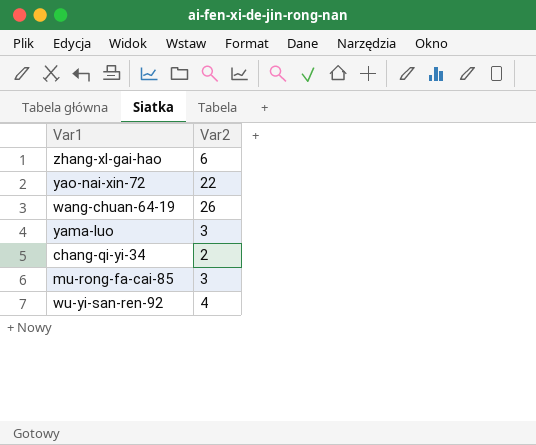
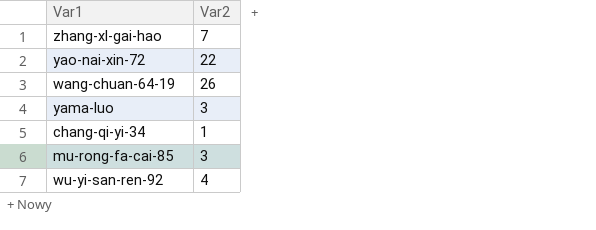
zhang-xl-gai-hao | Var2: 6 -> 7
chang-qi-yi-34 | Var2: 2 -> 1

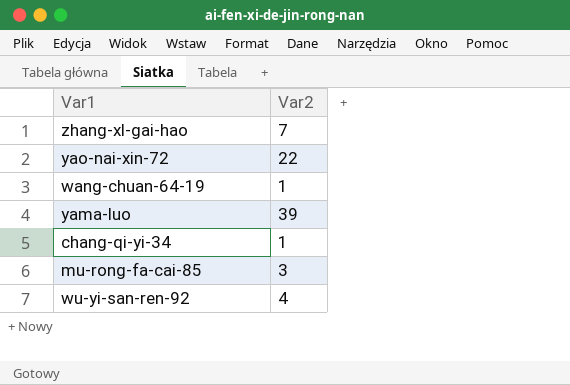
wang-chuan-64-19 | Var2: 26 -> 1
yama-luo | Var2: 3 -> 39

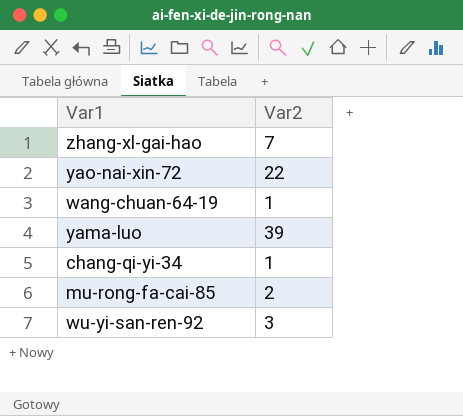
mu-rong-fa-cai-85 | Var2: 3 -> 2
wu-yi-san-ren-92 | Var2: 4 -> 3

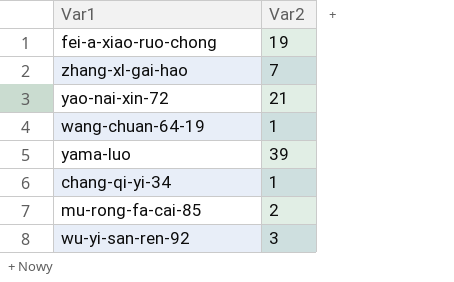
row fei-a-xiao-ruo-chong: none -> 19
yao-nai-xin-72 | Var2: 22 -> 21

